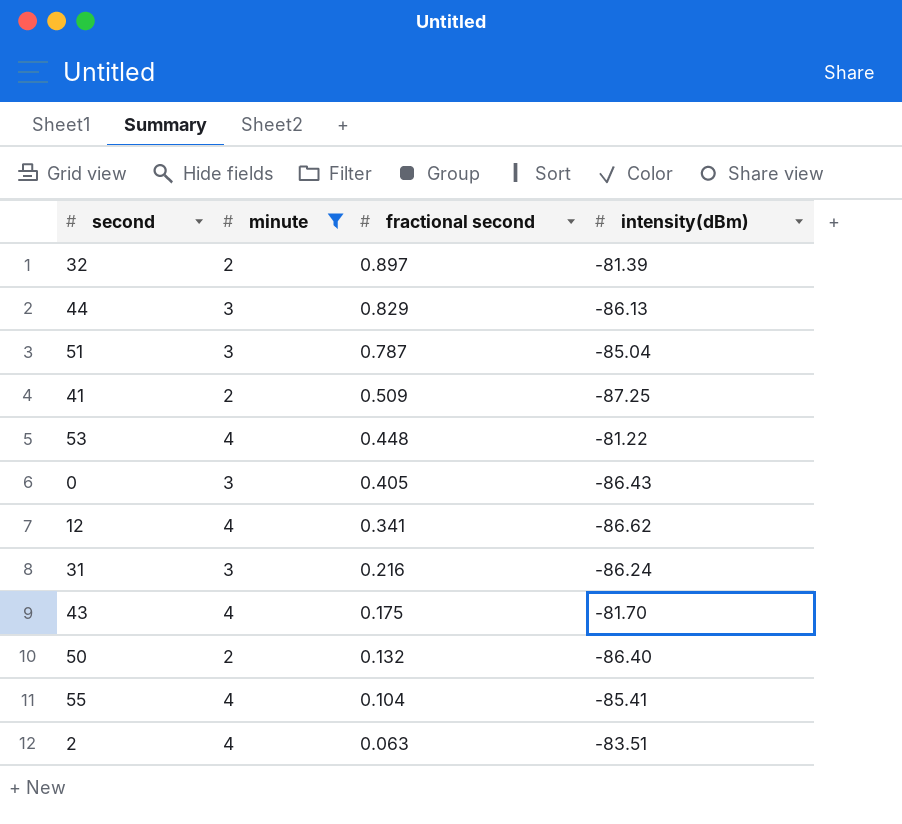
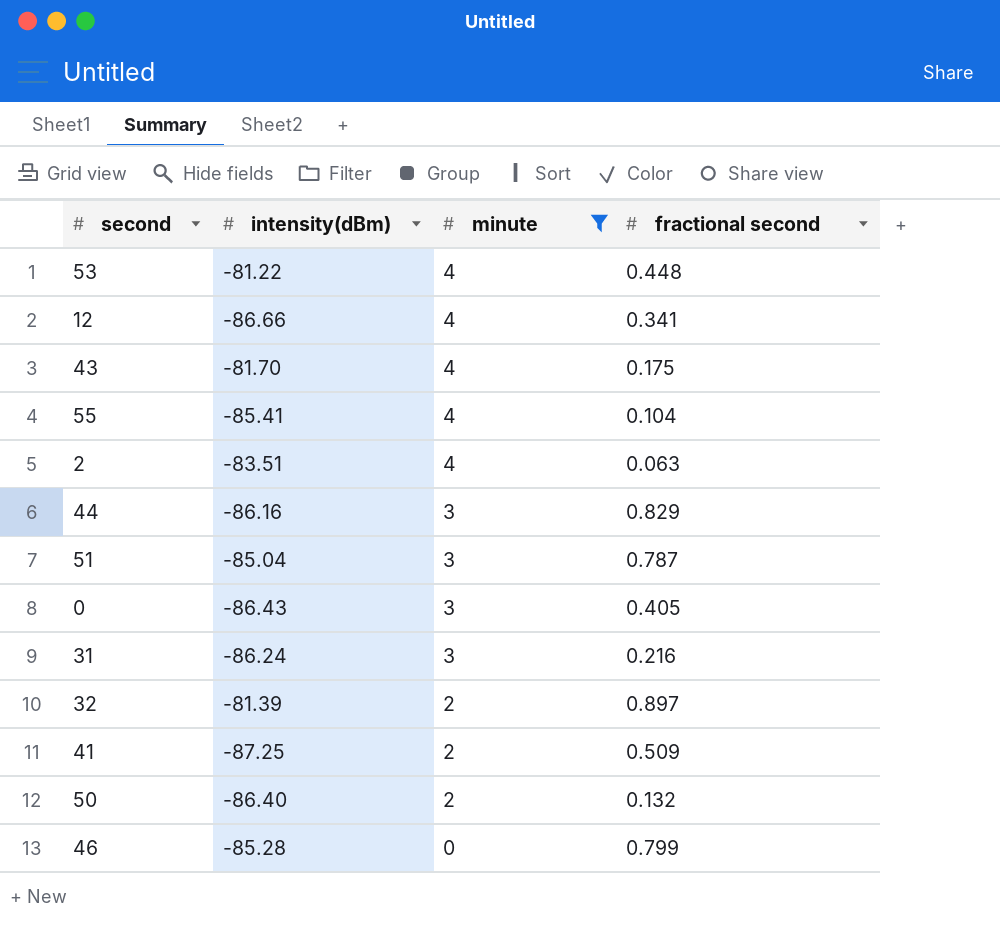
row order: fractional second descending -> minute descending
column intensity(dBm) | position: 4 -> 2
12 | intensity(dBm): -86.62 -> -86.66
44 | intensity(dBm): -86.13 -> -86.16
row 46: none -> -85.28 | 0 | 0.799

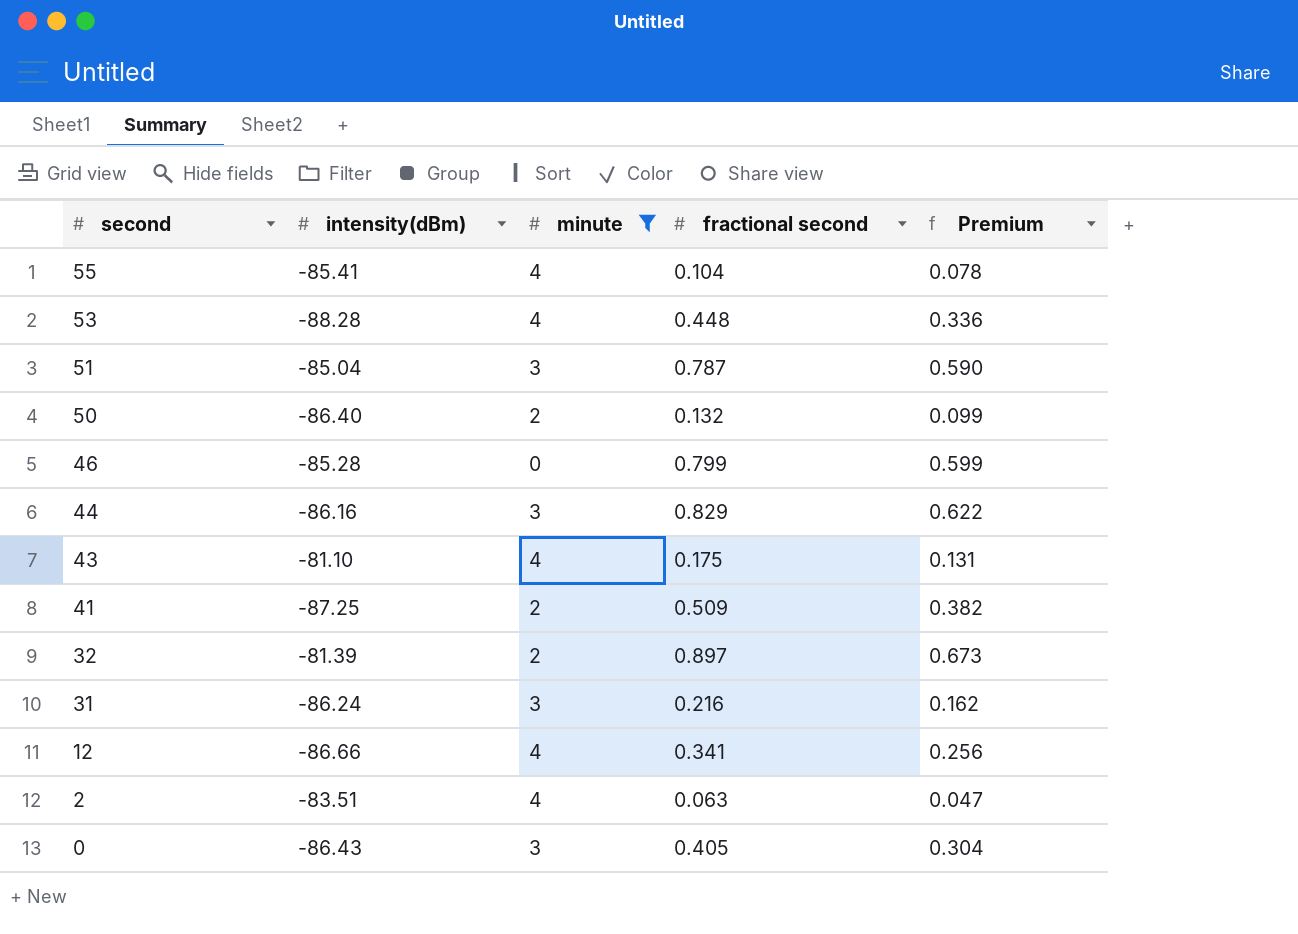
row order: minute descending -> second descending
column Premium | formula: none -> [fractional second] * 0.75
53 | intensity(dBm): -81.22 -> -88.28
43 | intensity(dBm): -81.70 -> -81.10

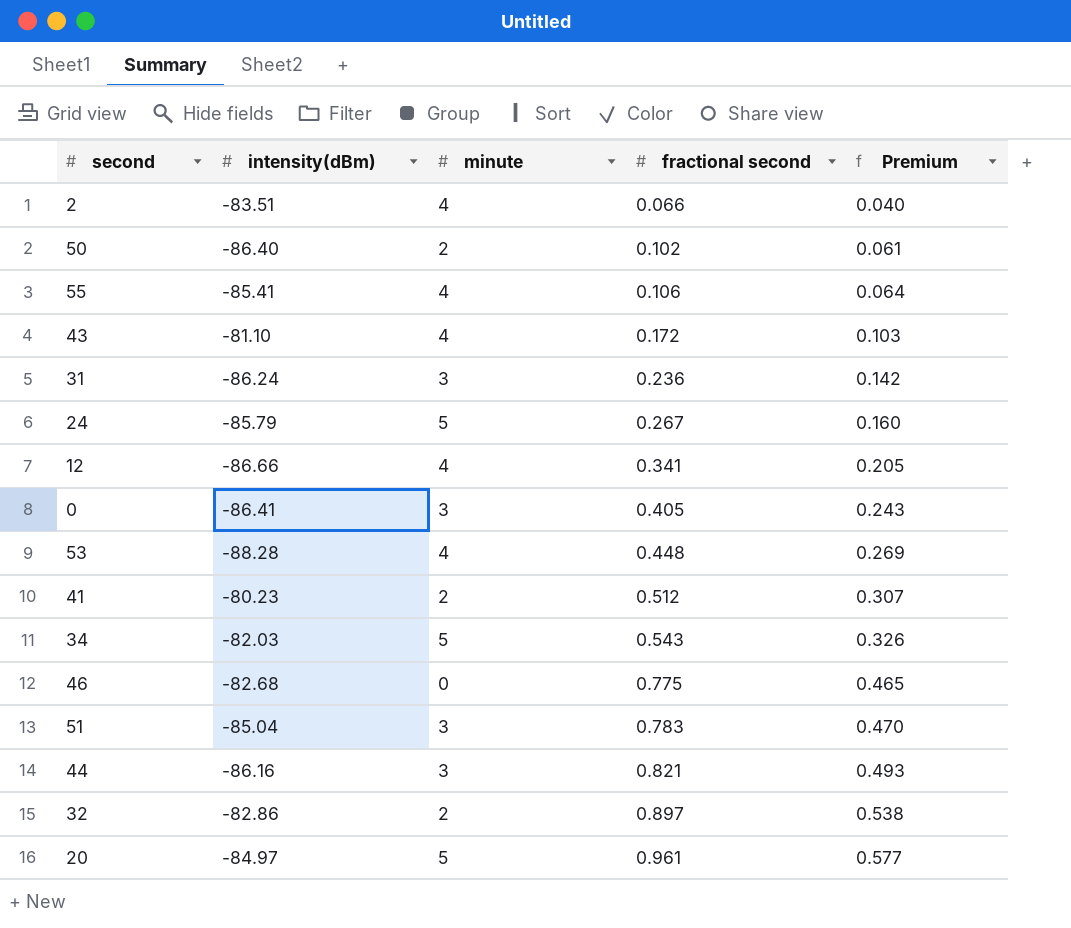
filter: minute != 5 -> none
row order: second descending -> fractional second ascending
column Premium | formula: [fractional second] * 0.75 -> [fractional second] * 0.6
2 | fractional second: 0.063 -> 0.066
50 | fractional second: 0.132 -> 0.102
55 | fractional second: 0.104 -> 0.106
43 | fractional second: 0.175 -> 0.172
31 | fractional second: 0.216 -> 0.236
0 | intensity(dBm): -86.43 -> -86.41
41 | intensity(dBm): -87.25 -> -80.23
41 | fractional second: 0.509 -> 0.512
46 | intensity(dBm): -85.28 -> -82.68
46 | fractional second: 0.799 -> 0.775
51 | fractional second: 0.787 -> 0.783
44 | fractional second: 0.829 -> 0.821
32 | intensity(dBm): -81.39 -> -82.86

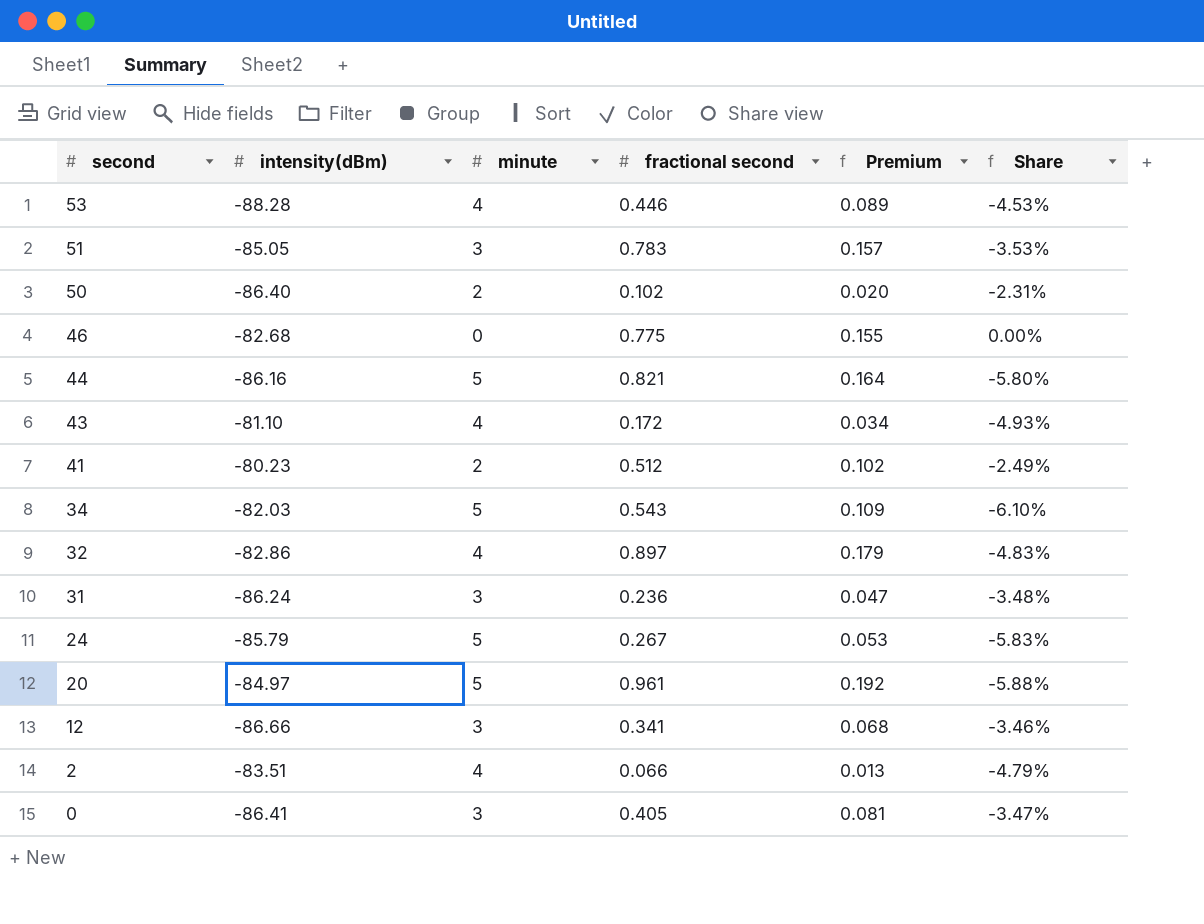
row order: fractional second ascending -> second descending
column Premium | formula: [fractional second] * 0.6 -> [fractional second] * 0.2
column Share | formula: none -> [minute] / [intensity(dBm)]
row 55: -85.41 | 4 | 0.106 | 0.064 -> none
53 | fractional second: 0.448 -> 0.446
51 | intensity(dBm): -85.04 -> -85.05
44 | minute: 3 -> 5
32 | minute: 2 -> 4
12 | minute: 4 -> 3

